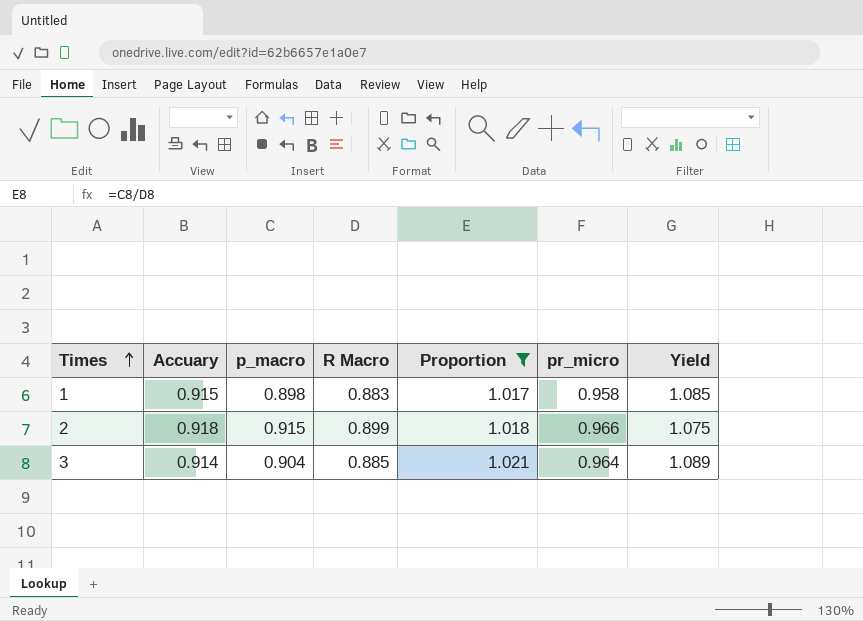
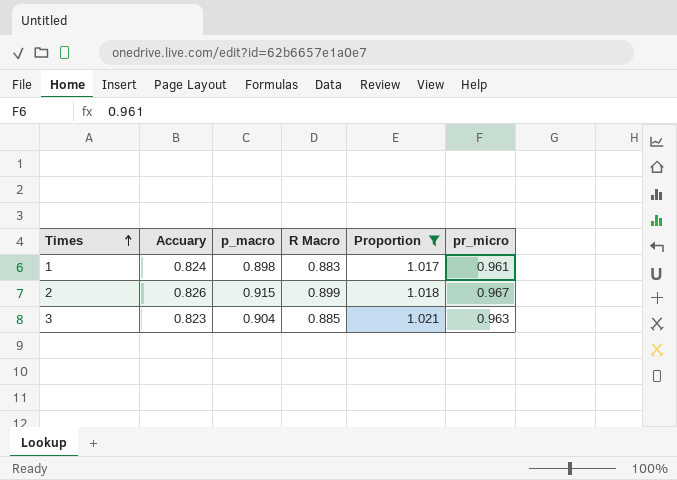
column Yield | formula: [pr_micro] / [R Macro] -> none
1 | Accuary: 0.915 -> 0.824
1 | pr_micro: 0.958 -> 0.961
2 | Accuary: 0.918 -> 0.826
2 | pr_micro: 0.966 -> 0.967
3 | Accuary: 0.914 -> 0.823
3 | pr_micro: 0.964 -> 0.963

